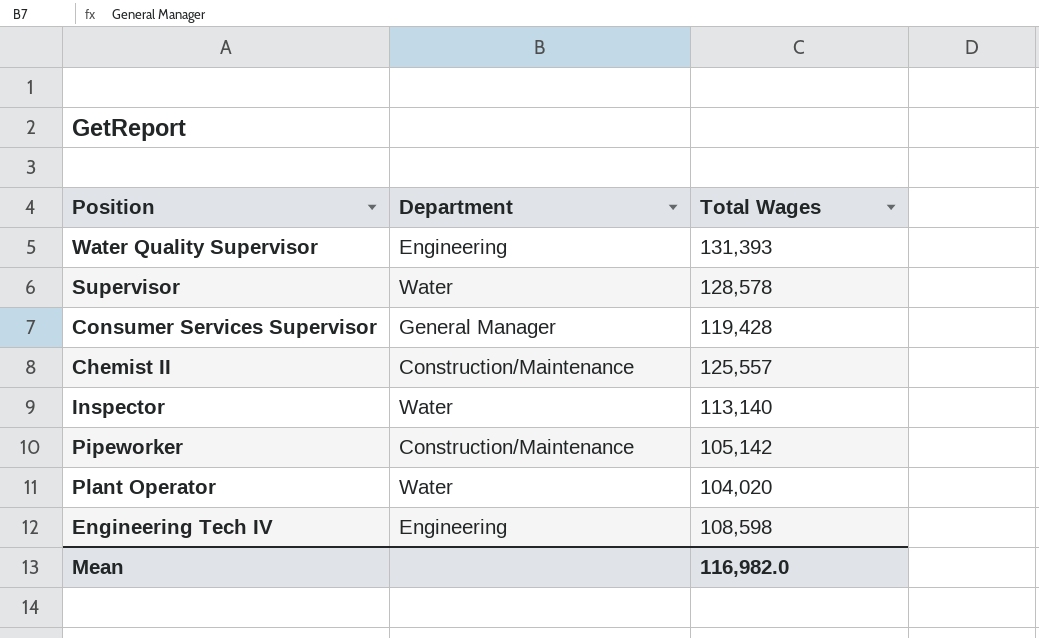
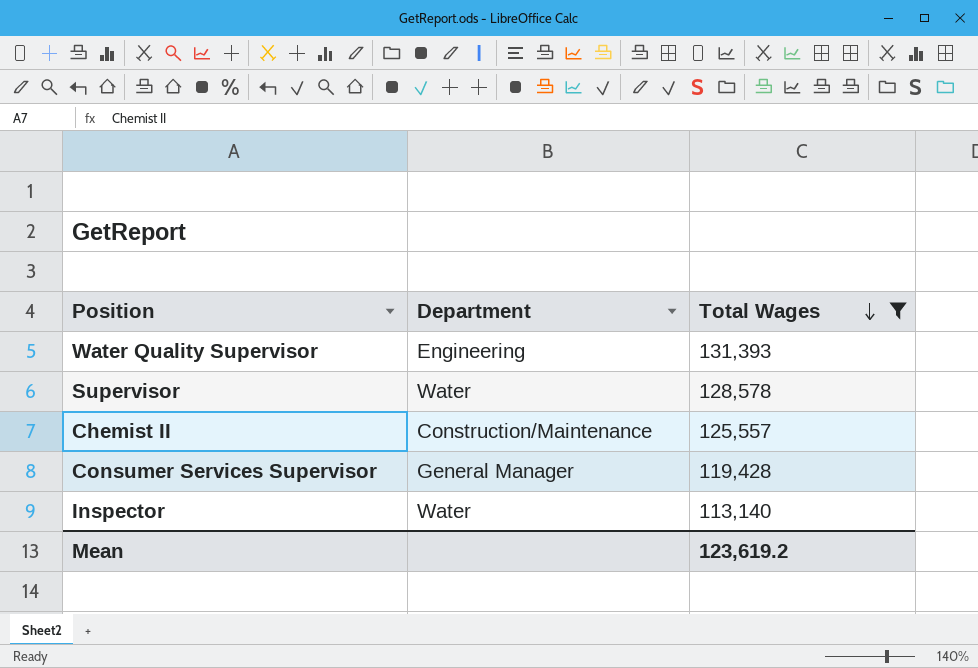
filter: none -> Total Wages >= 113,140
row order: none -> Total Wages descending
Mean | Total Wages: 116,982.0 -> 123,619.2

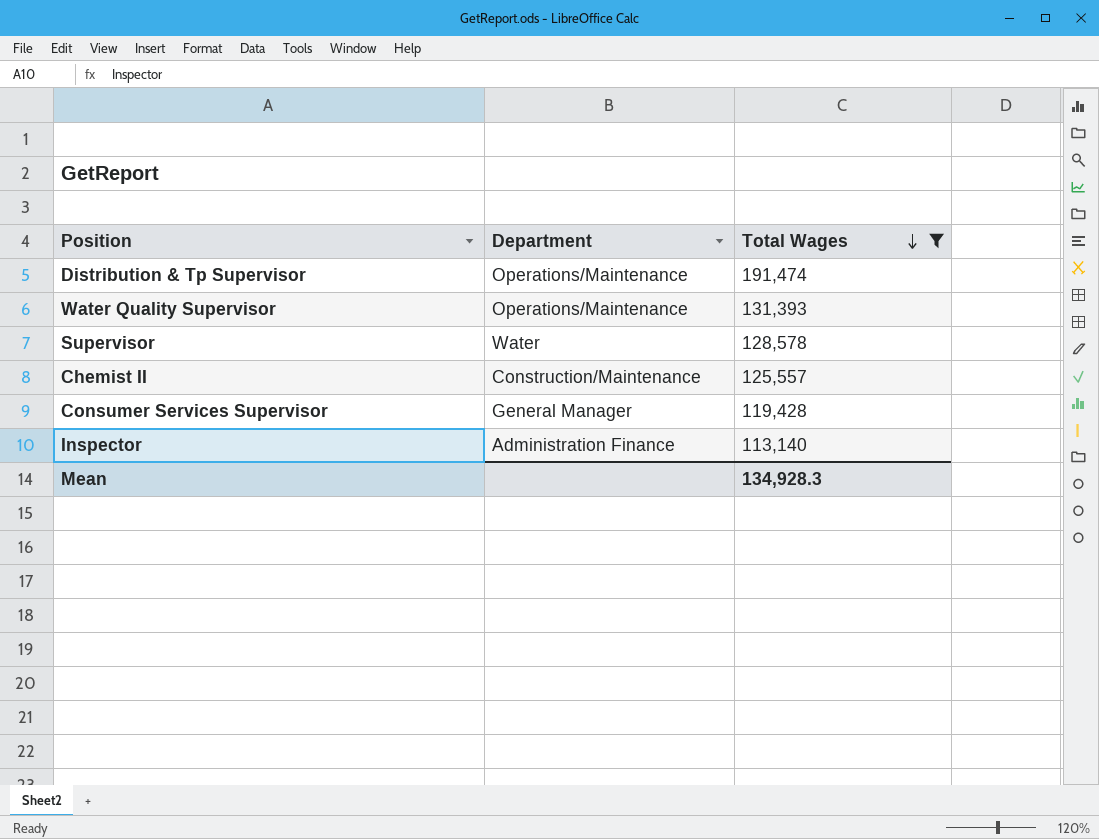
row Distribution & Tp Supervisor: none -> Operations/Maintenance | 191,474
Water Quality Supervisor | Department: Engineering -> Operations/Maintenance
Inspector | Department: Water -> Administration Finance
Mean | Total Wages: 123,619.2 -> 134,928.3

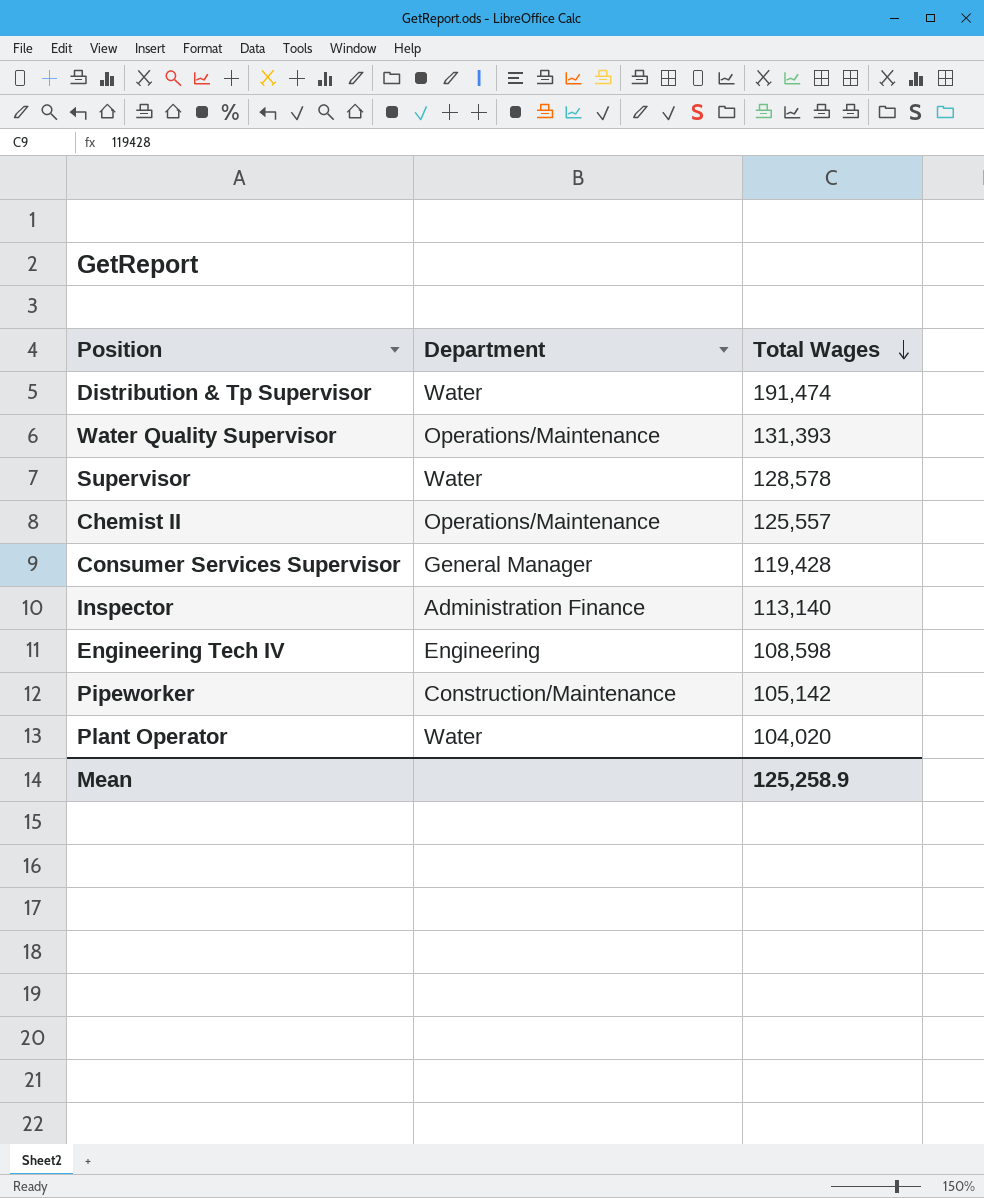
filter: Total Wages >= 113,140 -> none
Distribution & Tp Supervisor | Department: Operations/Maintenance -> Water
Chemist II | Department: Construction/Maintenance -> Operations/Maintenance
Mean | Total Wages: 134,928.3 -> 125,258.9

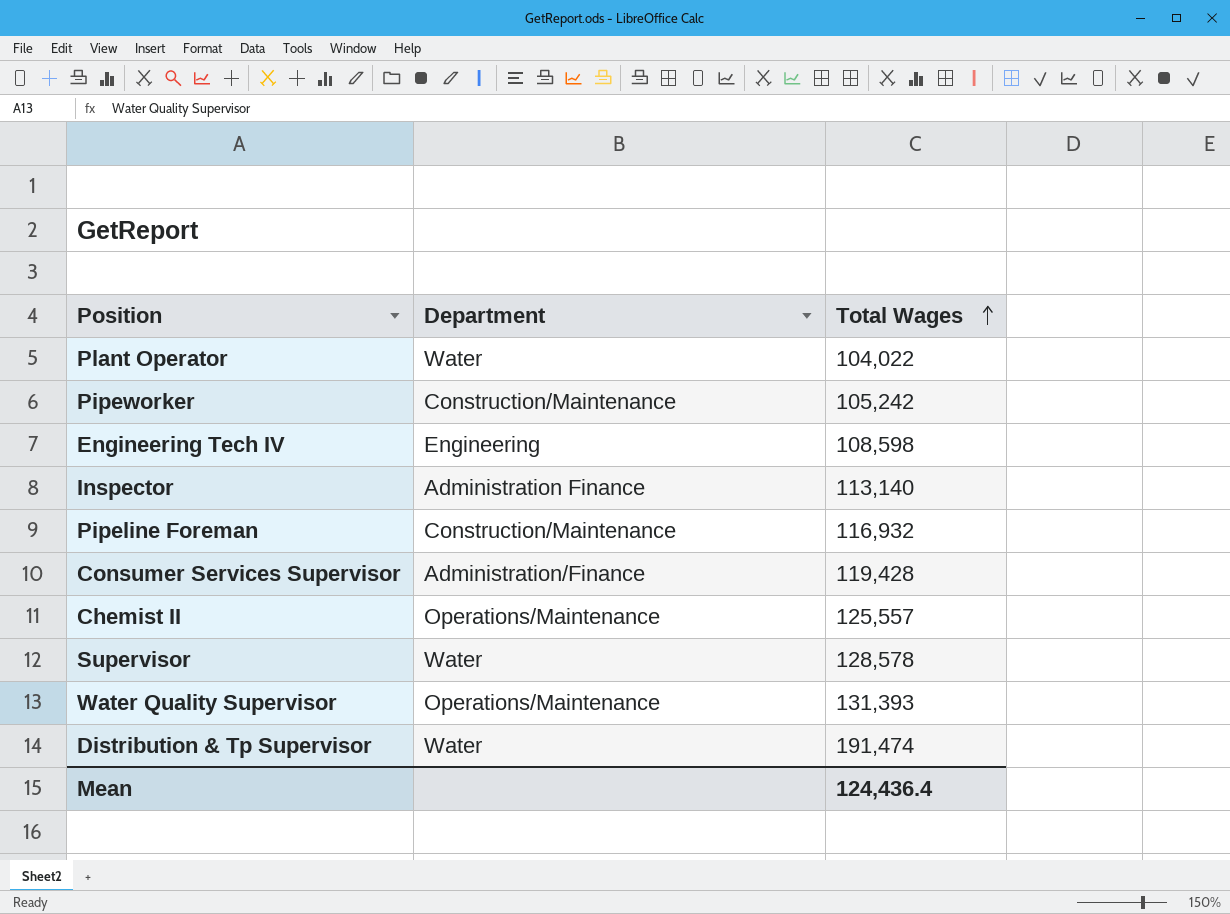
row order: Total Wages descending -> Total Wages ascending
Plant Operator | Total Wages: 104,020 -> 104,022
Pipeworker | Total Wages: 105,142 -> 105,242
row Pipeline Foreman: none -> Construction/Maintenance | 116,932
Consumer Services Supervisor | Department: General Manager -> Administration/Finance
Mean | Total Wages: 125,258.9 -> 124,436.4

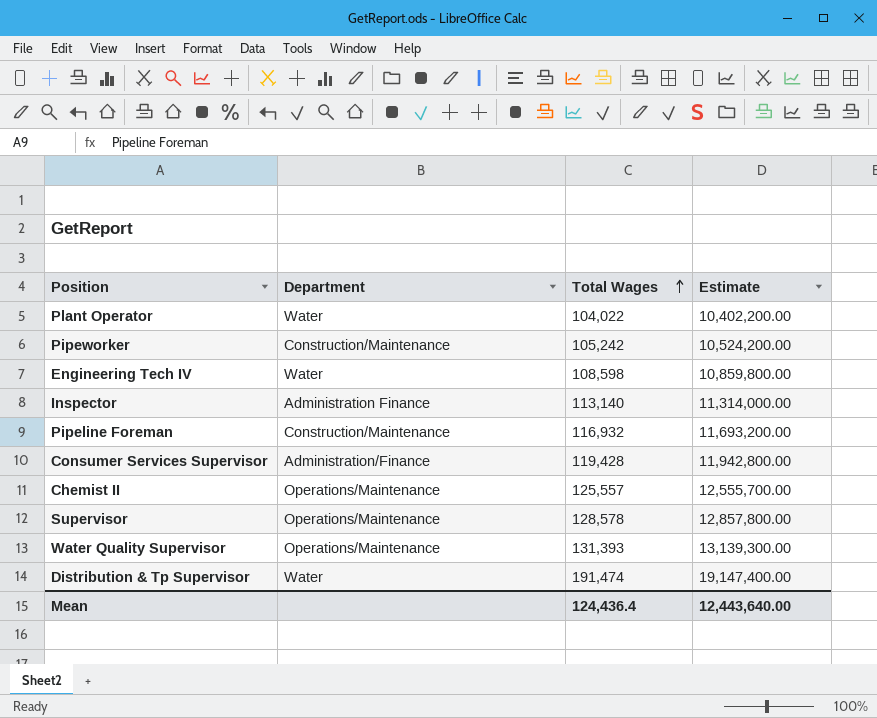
column Estimate | formula: none -> [Total Wages] * 100
Engineering Tech IV | Department: Engineering -> Water
Supervisor | Department: Water -> Operations/Maintenance

